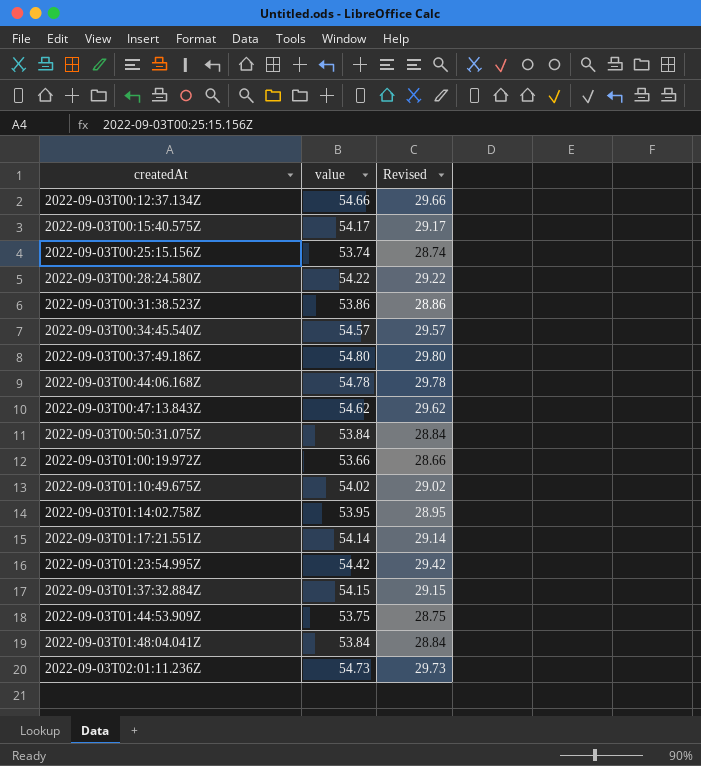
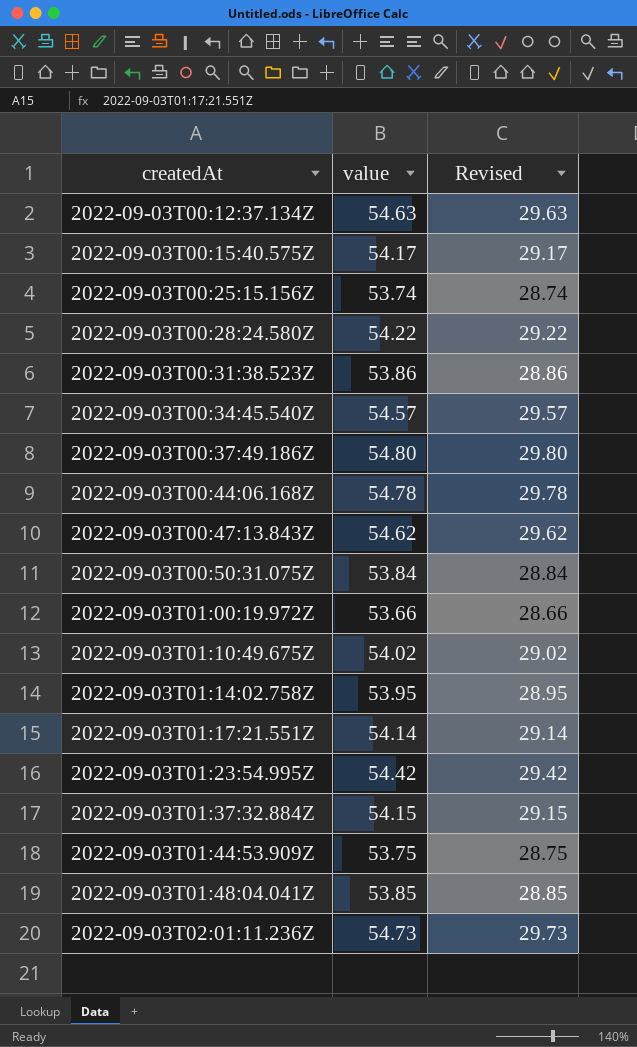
2022-09-03T00:12:37.134Z | value: 54.66 -> 54.63
2022-09-03T00:12:37.134Z | Revised: 29.66 -> 29.63
2022-09-03T01:48:04.041Z | value: 53.84 -> 53.85
2022-09-03T01:48:04.041Z | Revised: 28.84 -> 28.85

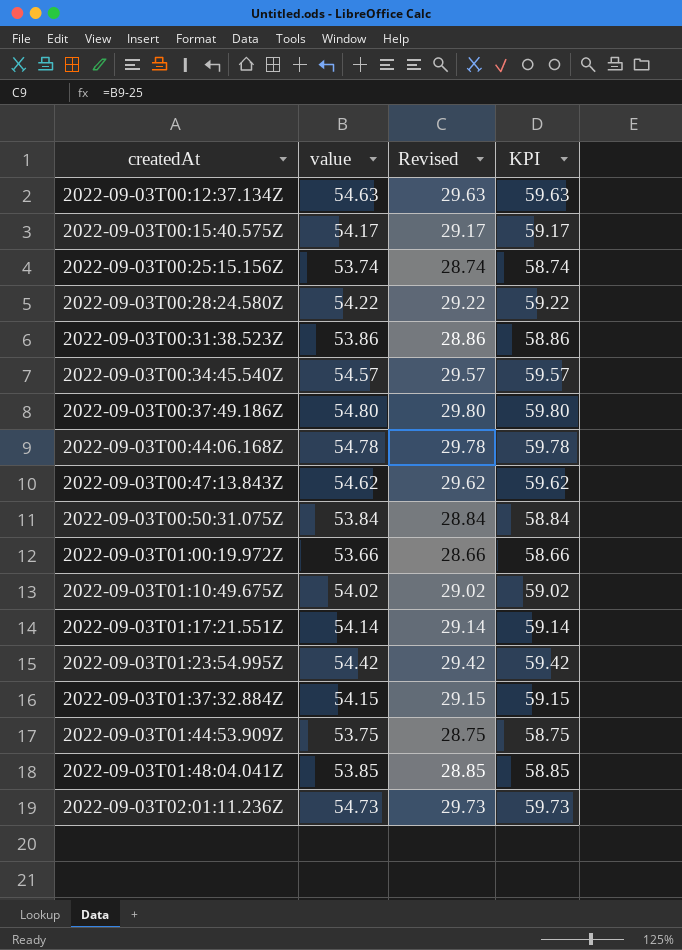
column KPI | formula: none -> [value] + 5
row 2022-09-03T01:14:02.758Z: 53.95 | 28.95 -> none

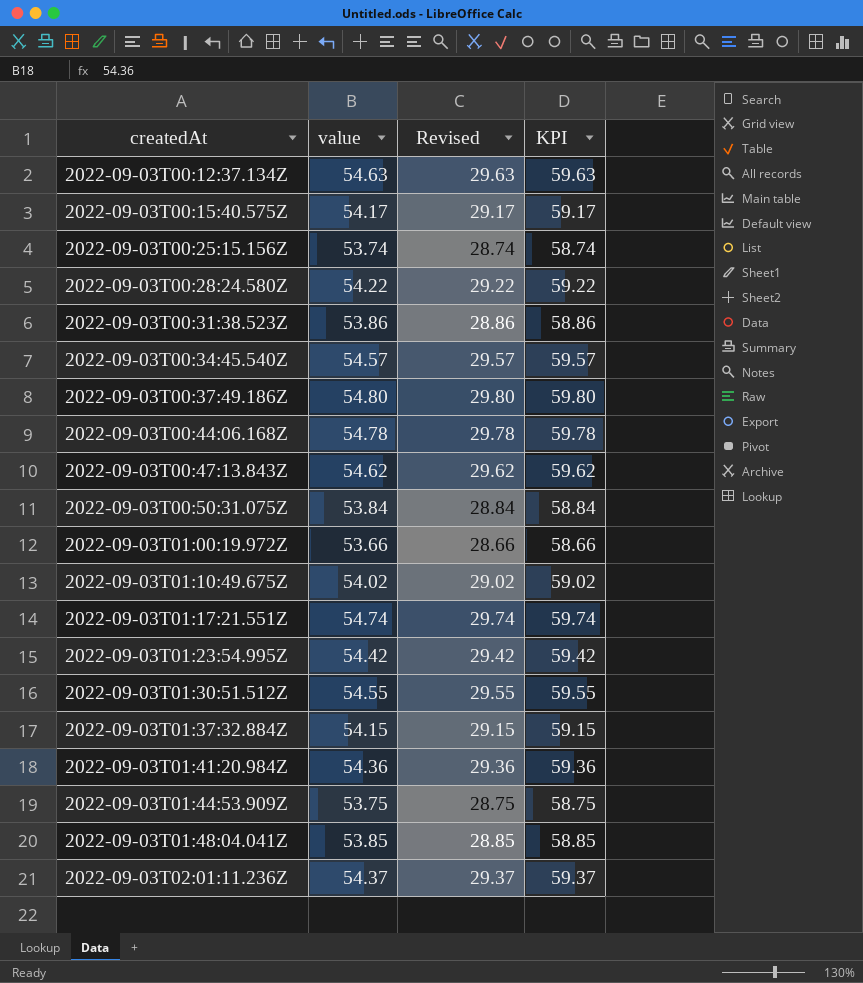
2022-09-03T01:17:21.551Z | value: 54.14 -> 54.74
2022-09-03T01:17:21.551Z | Revised: 29.14 -> 29.74
2022-09-03T01:17:21.551Z | KPI: 59.14 -> 59.74
row 2022-09-03T01:30:51.512Z: none -> 54.55 | 29.55 | 59.55
row 2022-09-03T01:41:20.984Z: none -> 54.36 | 29.36 | 59.36
2022-09-03T02:01:11.236Z | value: 54.73 -> 54.37
2022-09-03T02:01:11.236Z | Revised: 29.73 -> 29.37
2022-09-03T02:01:11.236Z | KPI: 59.73 -> 59.37

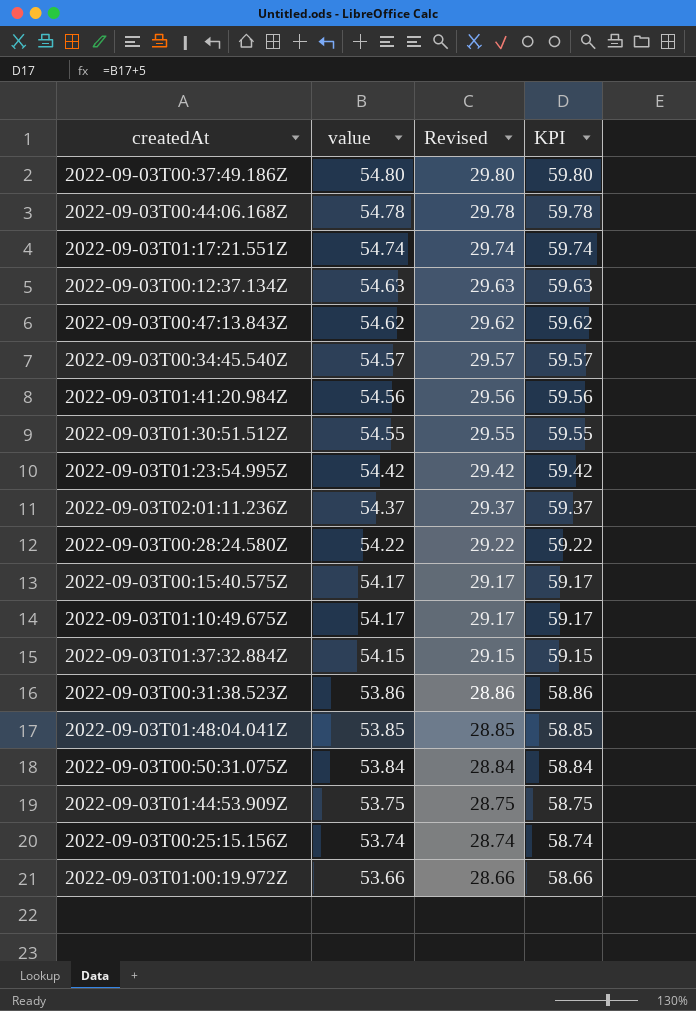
row order: createdAt ascending -> value descending
2022-09-03T01:41:20.984Z | value: 54.36 -> 54.56
2022-09-03T01:41:20.984Z | Revised: 29.36 -> 29.56
2022-09-03T01:41:20.984Z | KPI: 59.36 -> 59.56
2022-09-03T01:10:49.675Z | value: 54.02 -> 54.17
2022-09-03T01:10:49.675Z | Revised: 29.02 -> 29.17
2022-09-03T01:10:49.675Z | KPI: 59.02 -> 59.17

